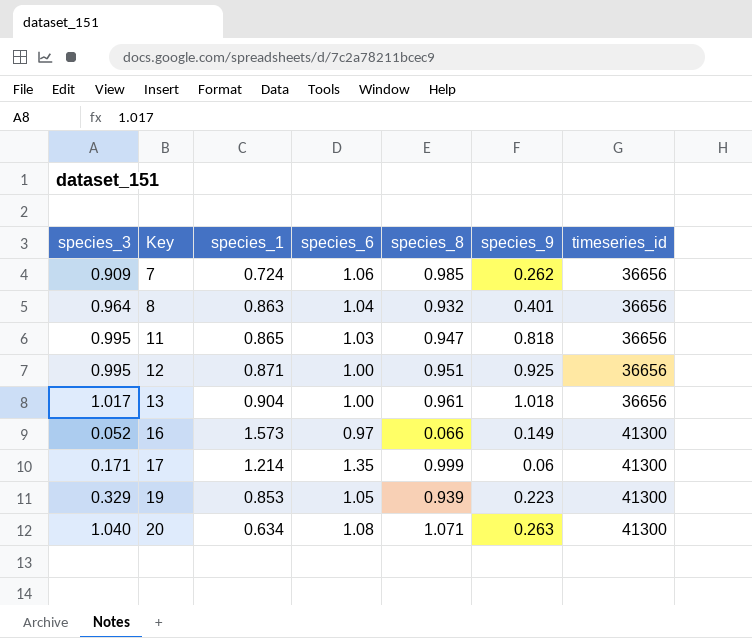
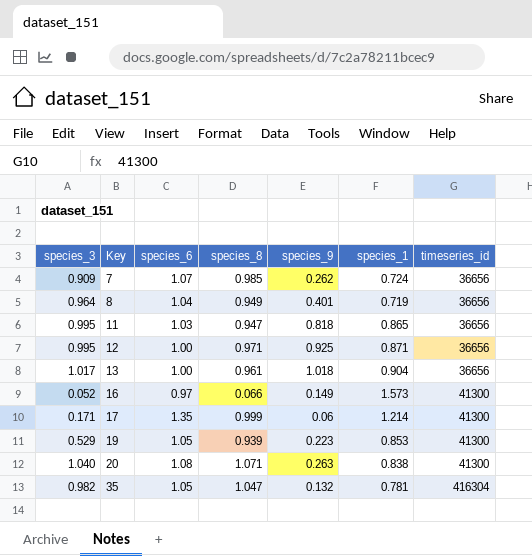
column species_1 | position: 3 -> 6
7 | species_6: 1.06 -> 1.07
8 | species_8: 0.932 -> 0.949
8 | species_1: 0.863 -> 0.719
12 | species_8: 0.951 -> 0.971
19 | species_3: 0.329 -> 0.529
20 | species_1: 0.634 -> 0.838
row 35: none -> 0.982 | 1.05 | 1.047 | 0.132 | 0.781 | 416304

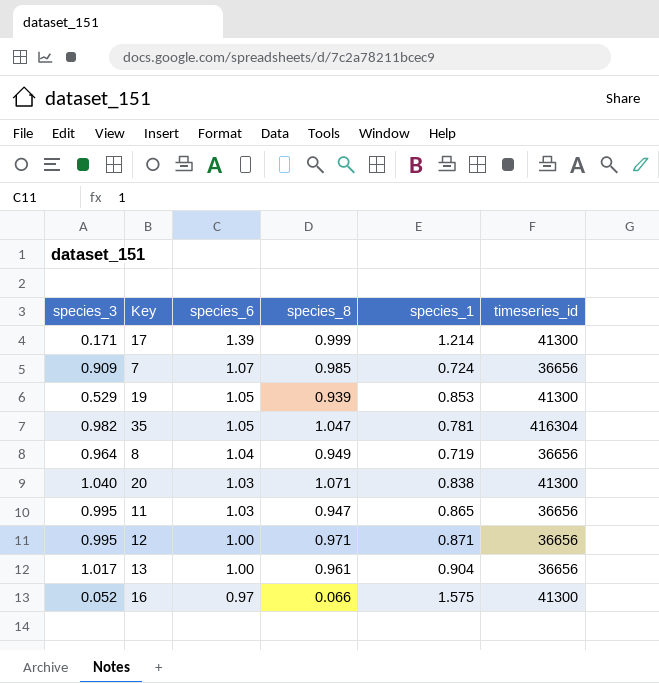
row order: Key ascending -> species_6 descending
column species_9 | position: 5 -> none
17 | species_6: 1.35 -> 1.39
20 | species_6: 1.08 -> 1.03
16 | species_1: 1.573 -> 1.575

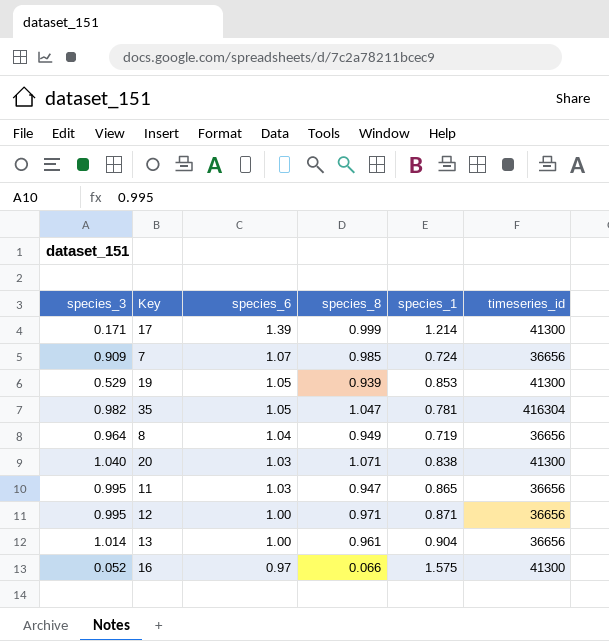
13 | species_3: 1.017 -> 1.014

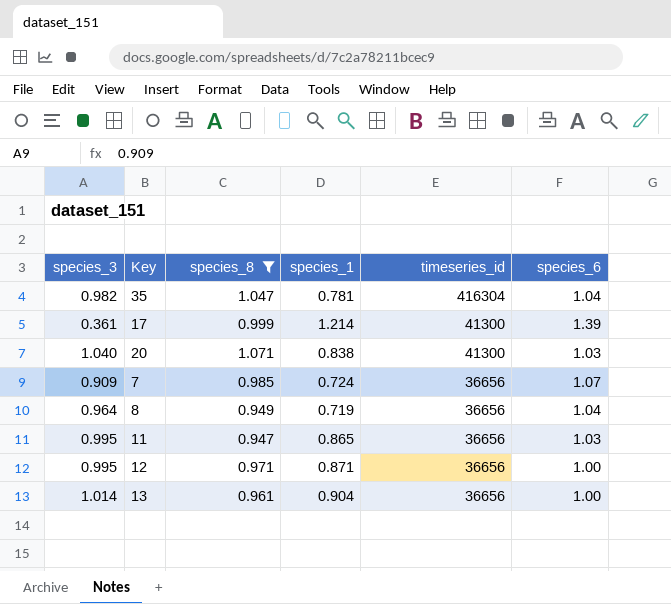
filter: none -> species_8 >= 0.947
row order: species_6 descending -> timeseries_id descending
column species_6 | position: 3 -> 6
35 | species_6: 1.05 -> 1.04
17 | species_3: 0.171 -> 0.361

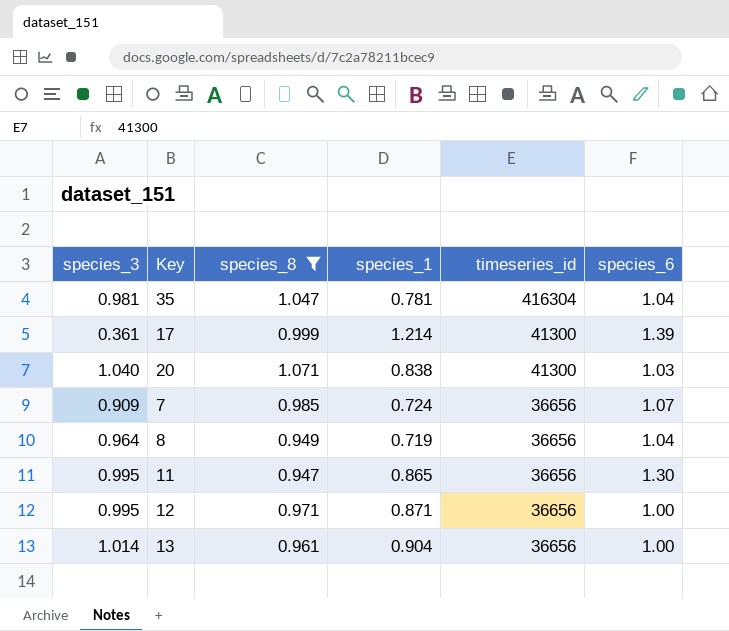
35 | species_3: 0.982 -> 0.981
11 | species_6: 1.03 -> 1.30

